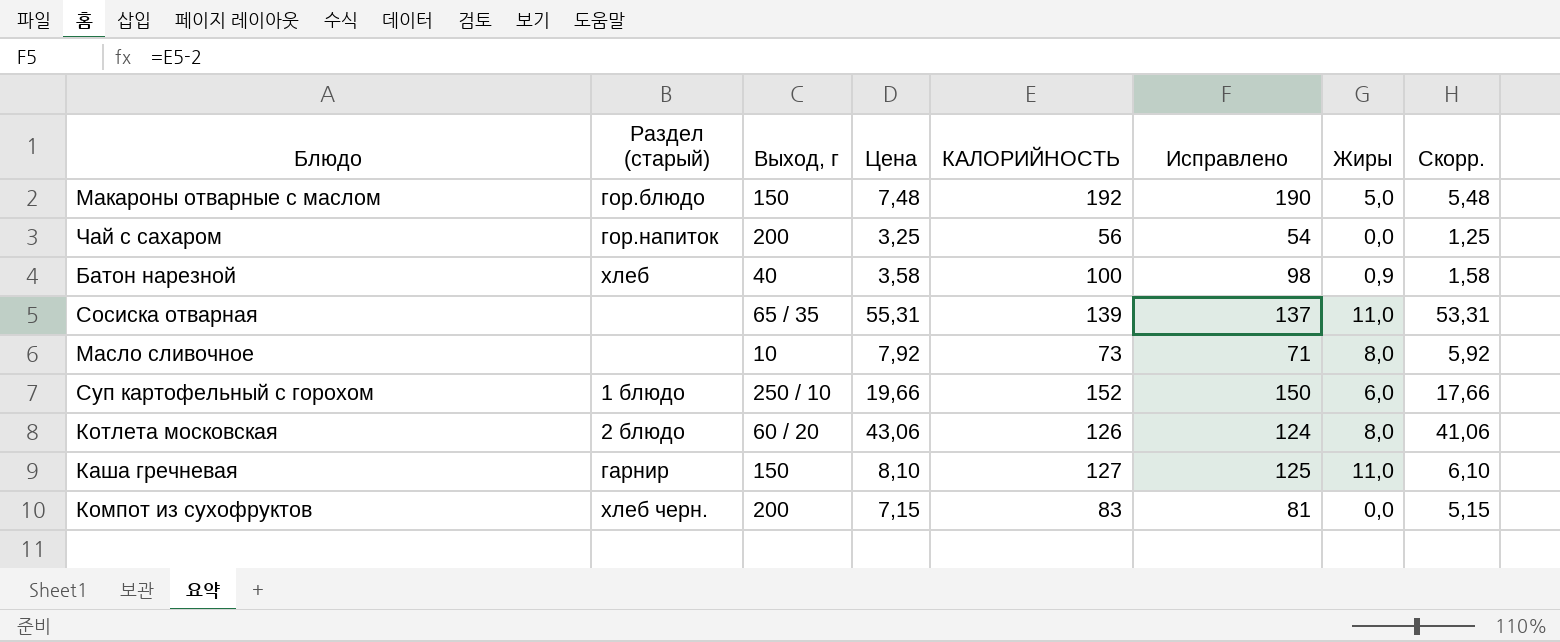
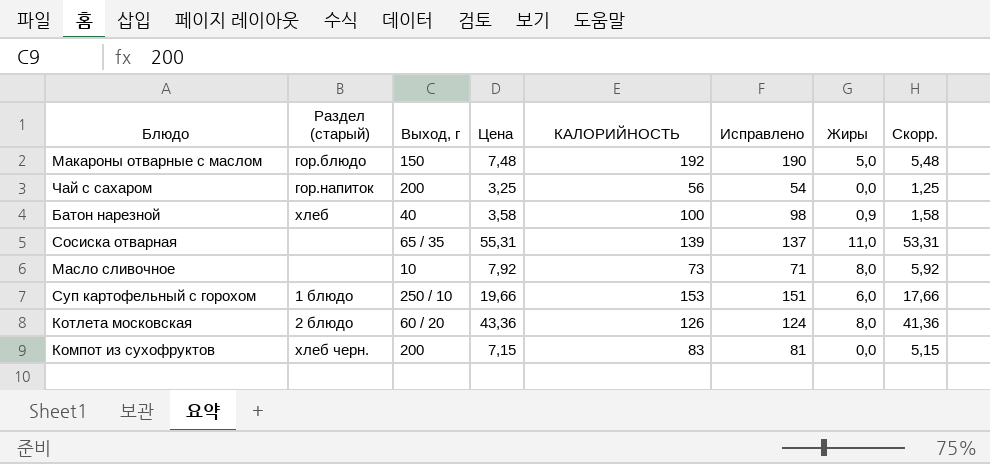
row Каша гречневая: гарнир | 150 | 8,10 | 127 | 125 | 11,0 | 6,10 -> none
Суп картофельный с горохом | КАЛОРИЙНОСТЬ: 152 -> 153
Суп картофельный с горохом | Исправлено: 150 -> 151
Котлета московская | Цена: 43,06 -> 43,36
Котлета московская | Скорр.: 41,06 -> 41,36

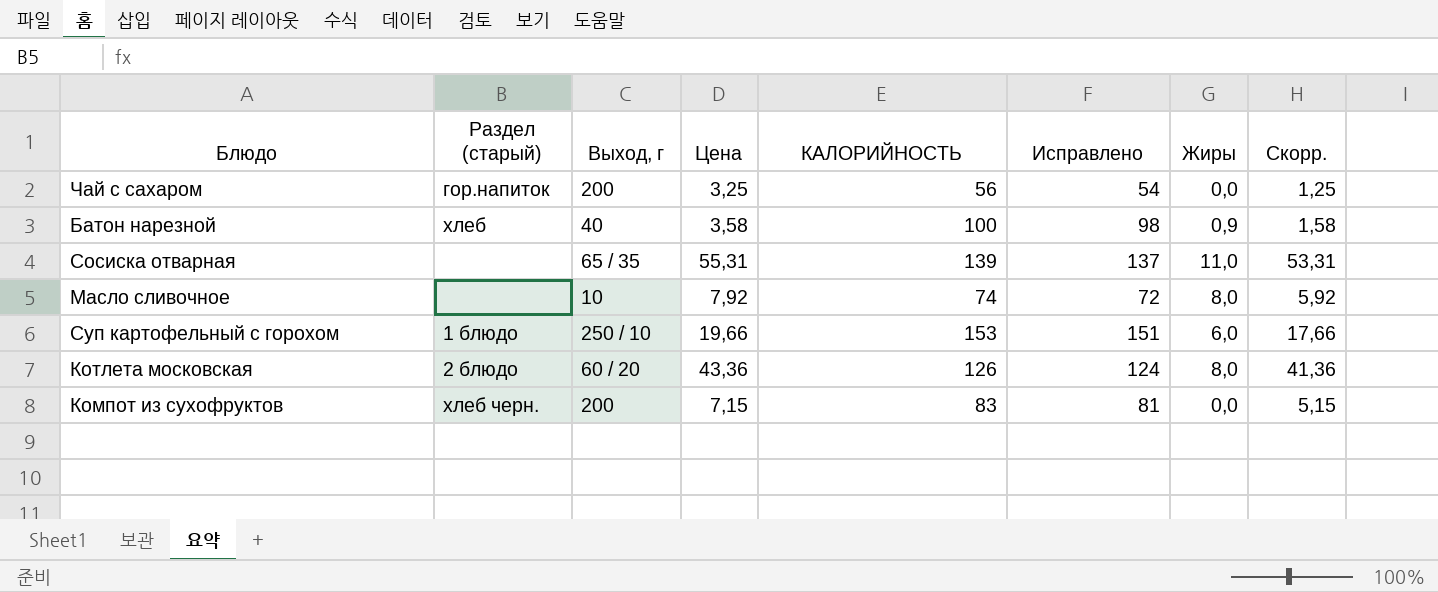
row Макароны отварные с маслом: гор.блюдо | 150 | 7,48 | 192 | 190 | 5,0 | 5,48 -> none
Масло сливочное | КАЛОРИЙНОСТЬ: 73 -> 74
Масло сливочное | Исправлено: 71 -> 72

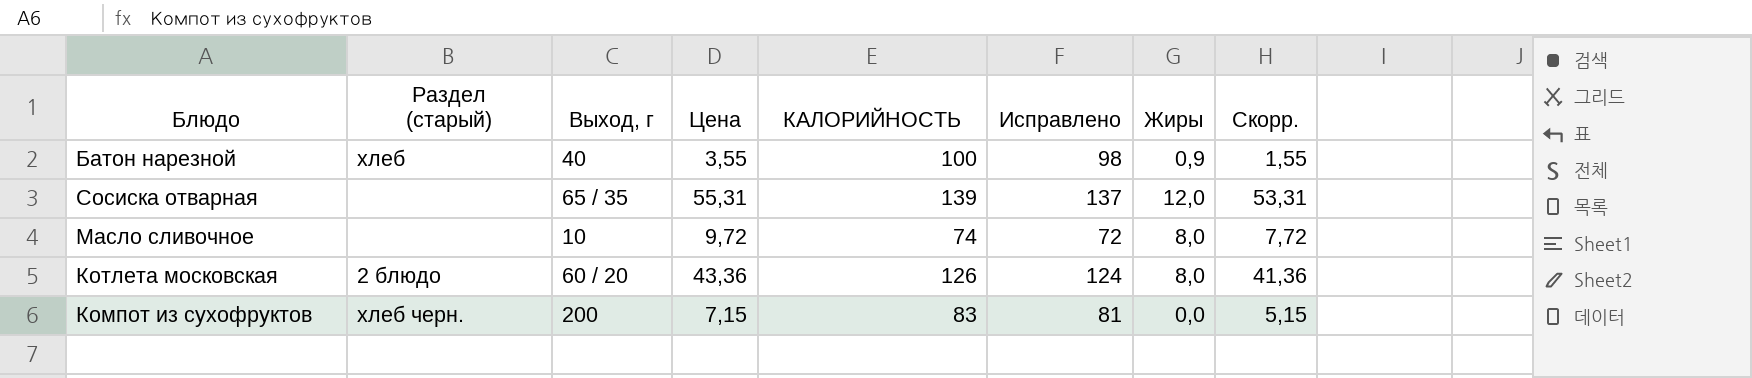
row Чай с сахаром: гор.напиток | 200 | 3,25 | 56 | 54 | 0,0 | 1,25 -> none
row Суп картофельный с горохом: 1 блюдо | 250 / 10 | 19,66 | 153 | 151 | 6,0 | 17,66 -> none
Батон нарезной | Цена: 3,58 -> 3,55
Батон нарезной | Скорр.: 1,58 -> 1,55
Сосиска отварная | Жиры: 11,0 -> 12,0
Масло сливочное | Цена: 7,92 -> 9,72
Масло сливочное | Скорр.: 5,92 -> 7,72

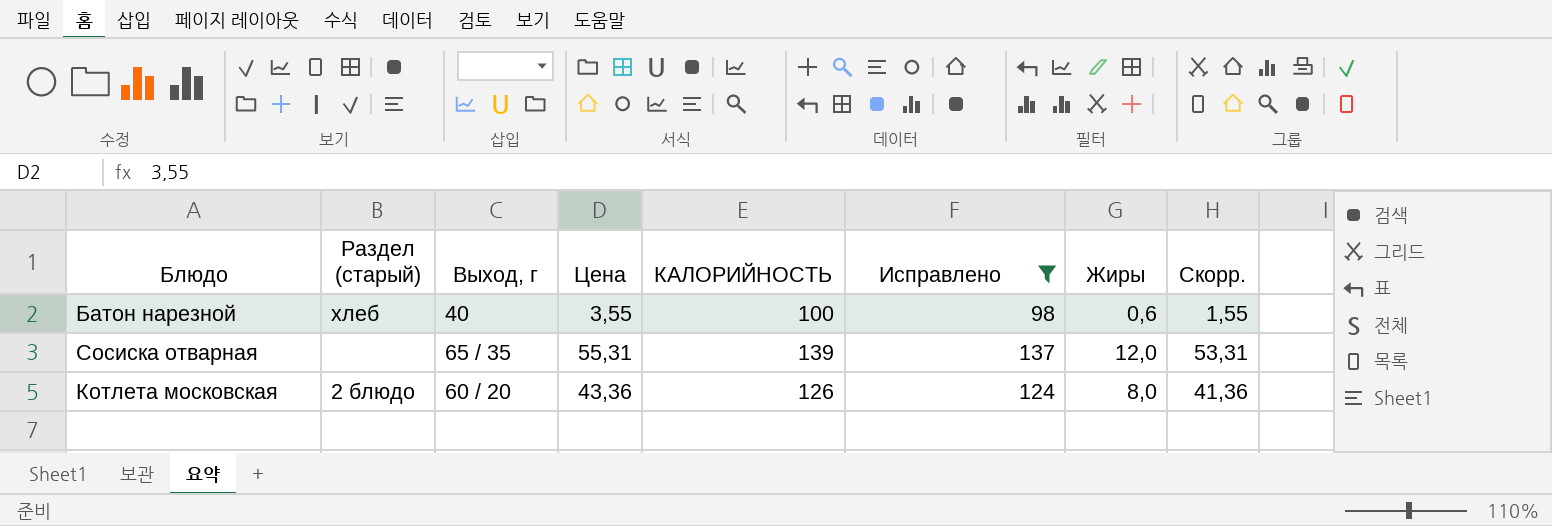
filter: none -> Исправлено >= 98
Батон нарезной | Жиры: 0,9 -> 0,6

